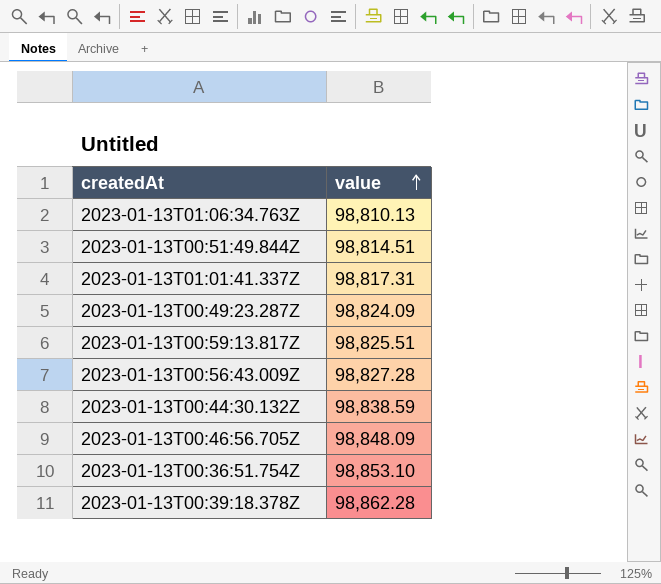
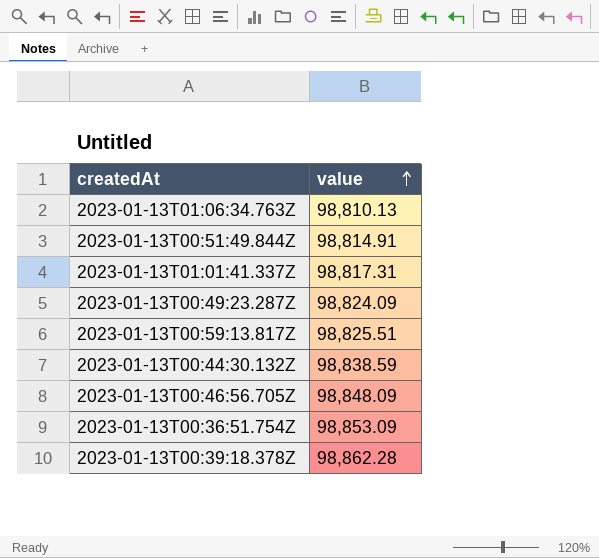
row 2023-01-13T00:56:43.009Z: 98,827.28 -> none
2023-01-13T00:51:49.844Z | value: 98,814.51 -> 98,814.91
2023-01-13T00:36:51.754Z | value: 98,853.10 -> 98,853.09

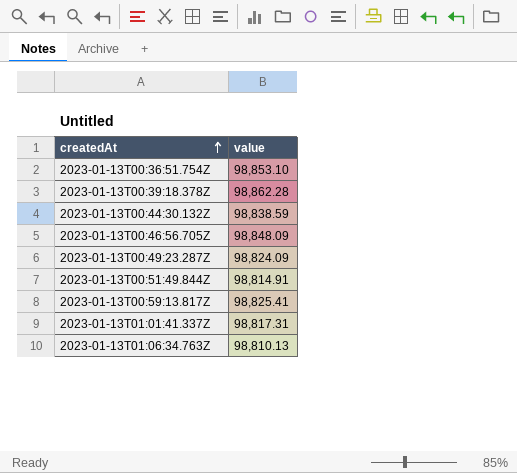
row order: value ascending -> createdAt ascending
2023-01-13T00:36:51.754Z | value: 98,853.09 -> 98,853.10
2023-01-13T00:59:13.817Z | value: 98,825.51 -> 98,825.41

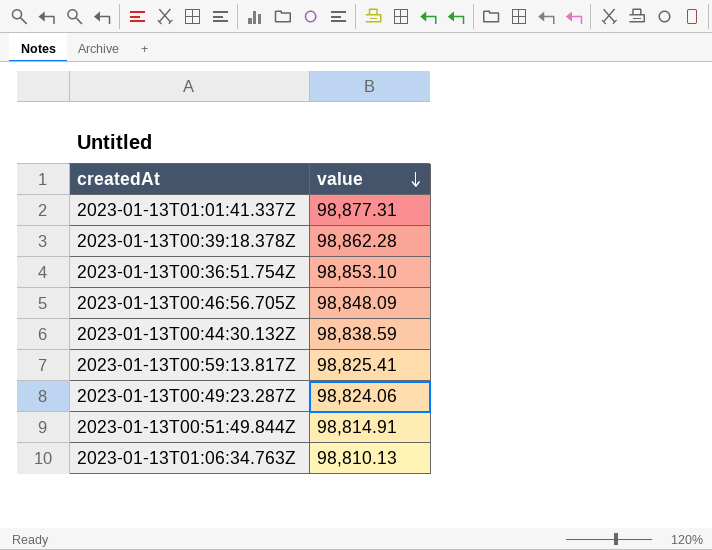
row order: createdAt ascending -> value descending
2023-01-13T01:01:41.337Z | value: 98,817.31 -> 98,877.31
2023-01-13T00:49:23.287Z | value: 98,824.09 -> 98,824.06

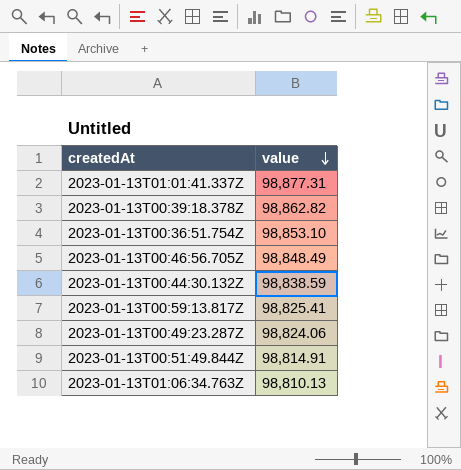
2023-01-13T00:39:18.378Z | value: 98,862.28 -> 98,862.82
2023-01-13T00:46:56.705Z | value: 98,848.09 -> 98,848.49

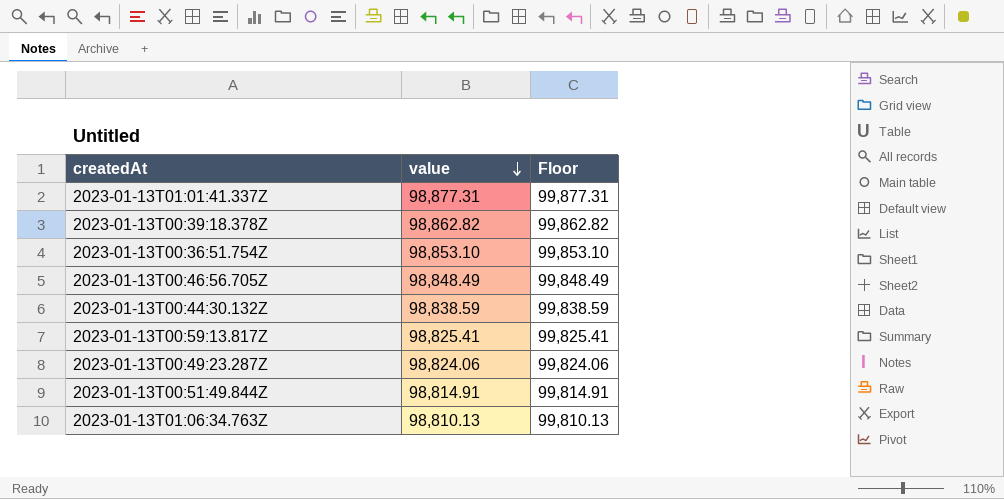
column Floor | formula: none -> [value] + 1000

